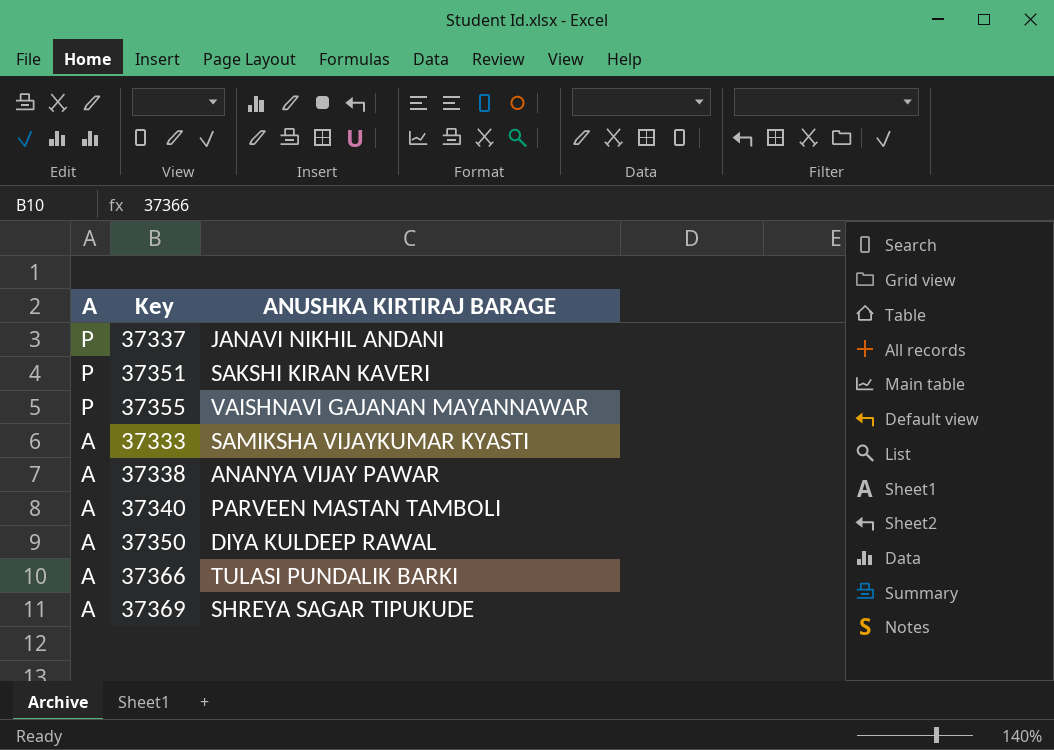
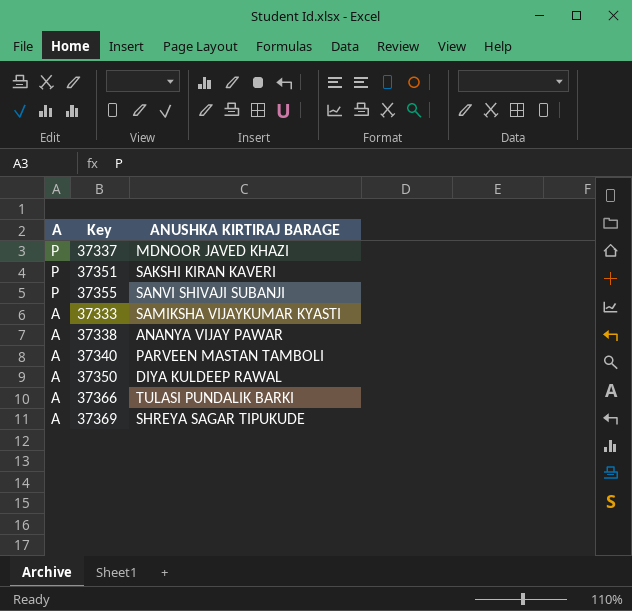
37337 | ANUSHKA KIRTIRAJ BARAGE: JANAVI NIKHIL ANDANI -> MDNOOR JAVED KHAZI
37355 | ANUSHKA KIRTIRAJ BARAGE: VAISHNAVI GAJANAN MAYANNAWAR -> SANVI SHIVAJI SUBANJI

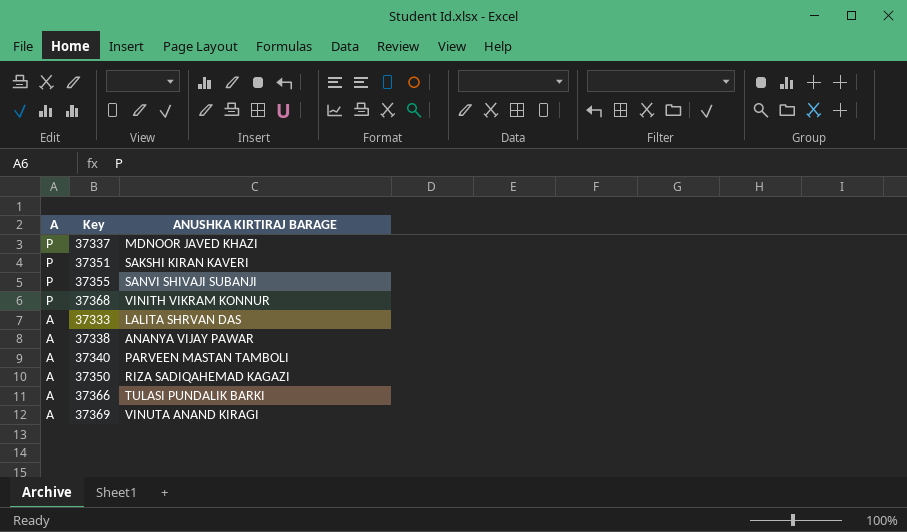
row 37368: none -> P | VINITH VIKRAM KONNUR
37333 | ANUSHKA KIRTIRAJ BARAGE: SAMIKSHA VIJAYKUMAR KYASTI -> LALITA SHRVAN DAS
37350 | ANUSHKA KIRTIRAJ BARAGE: DIYA KULDEEP RAWAL -> RIZA SADIQAHEMAD KAGAZI
37369 | ANUSHKA KIRTIRAJ BARAGE: SHREYA SAGAR TIPUKUDE -> VINUTA ANAND KIRAGI

